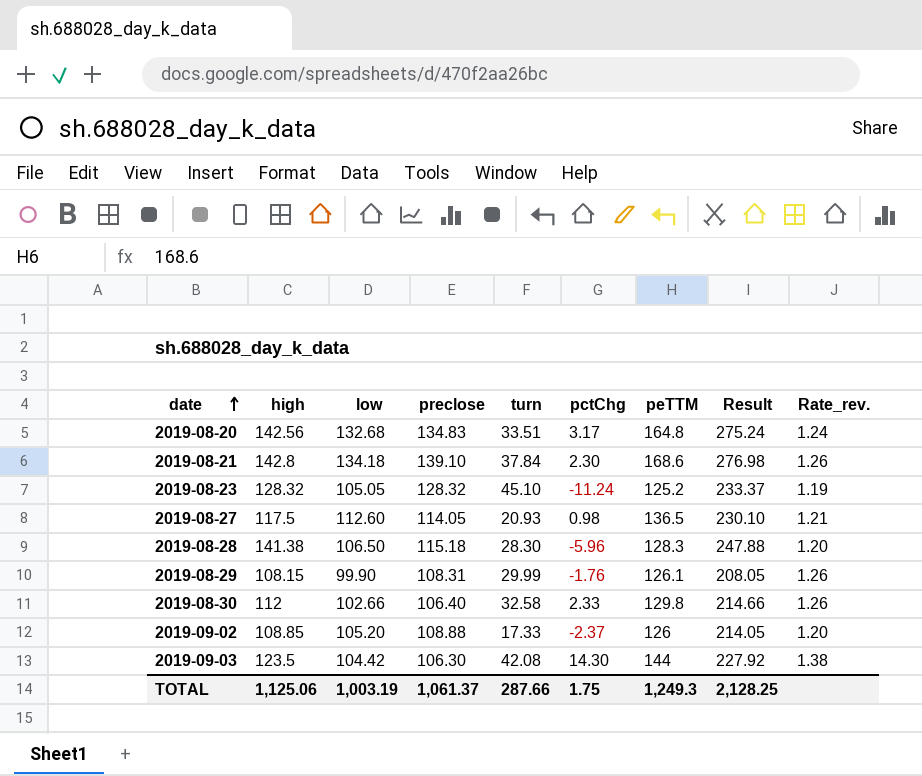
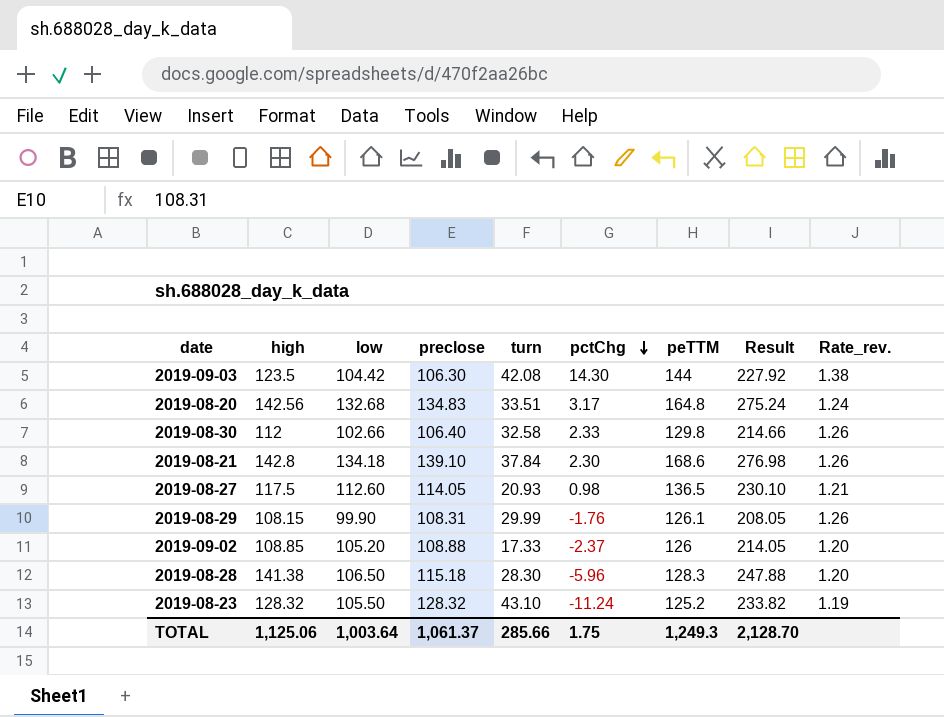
row order: date ascending -> pctChg descending
2019-08-23 | low: 105.05 -> 105.50
2019-08-23 | turn: 45.10 -> 43.10
2019-08-23 | Result: 233.37 -> 233.82
TOTAL | low: 1,003.19 -> 1,003.64
TOTAL | turn: 287.66 -> 285.66
TOTAL | Result: 2,128.25 -> 2,128.70

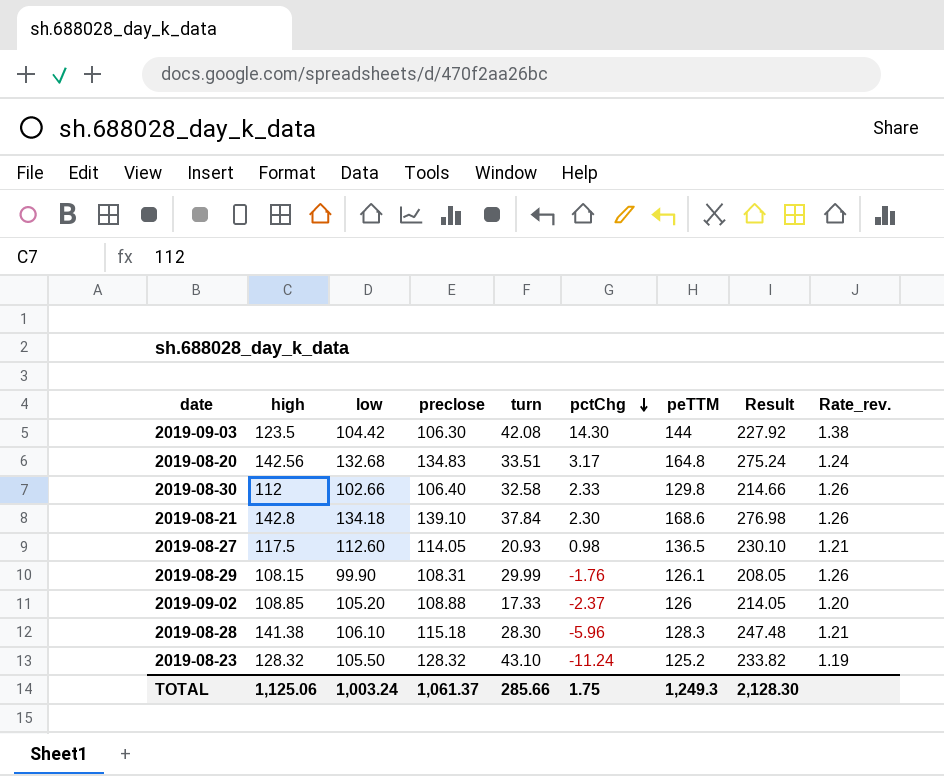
2019-08-28 | low: 106.50 -> 106.10
2019-08-28 | Result: 247.88 -> 247.48
2019-08-28 | Rate_rev.: 1.20 -> 1.21
TOTAL | low: 1,003.64 -> 1,003.24
TOTAL | Result: 2,128.70 -> 2,128.30

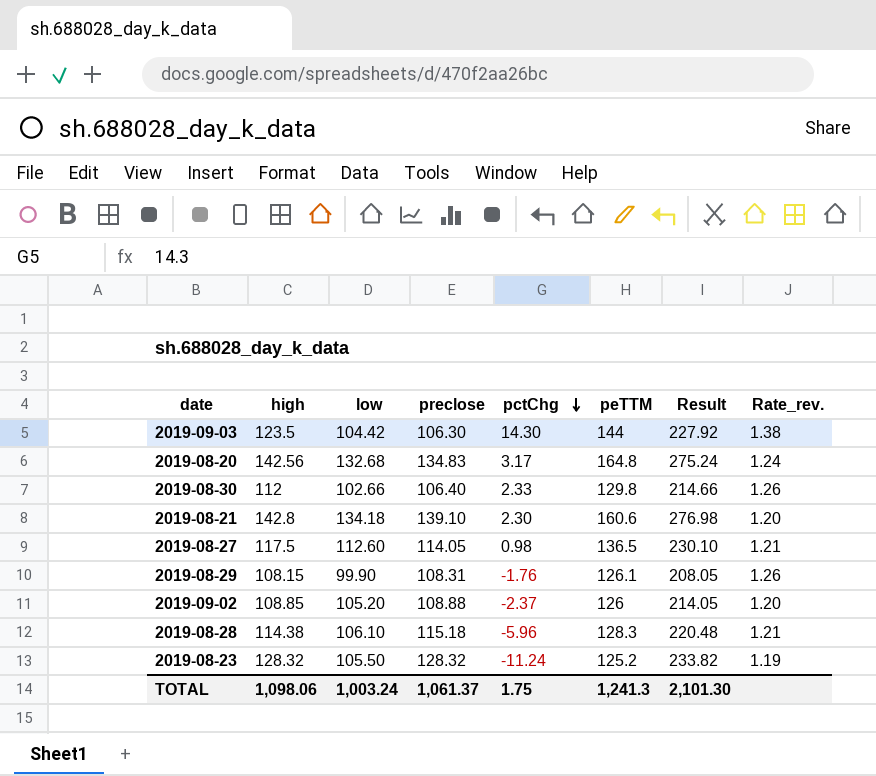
column turn | position: 5 -> none
2019-08-21 | peTTM: 168.6 -> 160.6
2019-08-21 | Rate_rev.: 1.26 -> 1.20
2019-08-28 | high: 141.38 -> 114.38
2019-08-28 | Result: 247.48 -> 220.48
TOTAL | high: 1,125.06 -> 1,098.06
TOTAL | peTTM: 1,249.3 -> 1,241.3
TOTAL | Result: 2,128.30 -> 2,101.30

